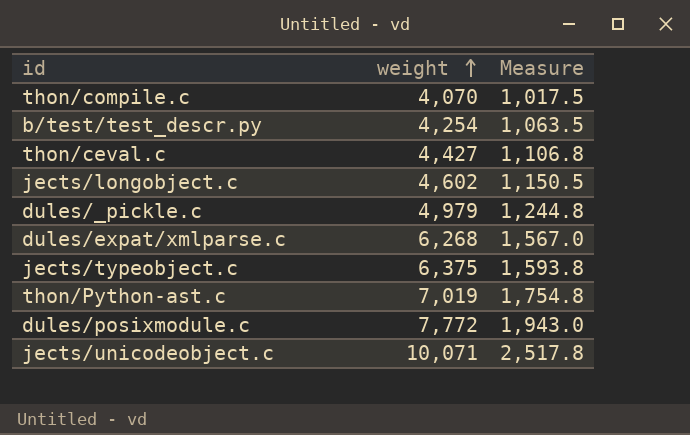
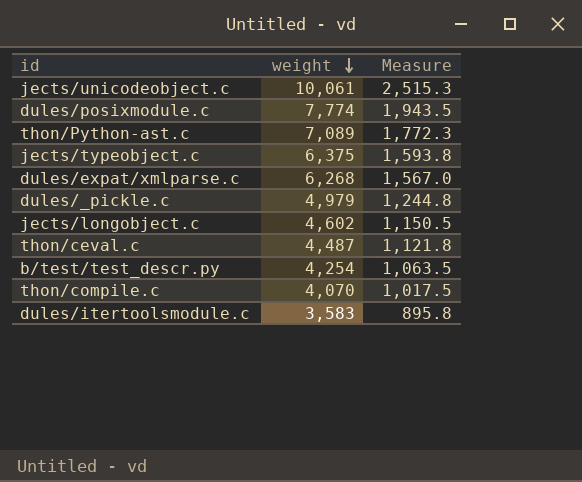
row order: weight ascending -> weight descending
jects/unicodeobject.c | weight: 10,071 -> 10,061
jects/unicodeobject.c | Measure: 2,517.8 -> 2,515.3
dules/posixmodule.c | weight: 7,772 -> 7,774
dules/posixmodule.c | Measure: 1,943.0 -> 1,943.5
thon/Python-ast.c | weight: 7,019 -> 7,089
thon/Python-ast.c | Measure: 1,754.8 -> 1,772.3
thon/ceval.c | weight: 4,427 -> 4,487
thon/ceval.c | Measure: 1,106.8 -> 1,121.8
row dules/itertoolsmodule.c: none -> 3,583 | 895.8

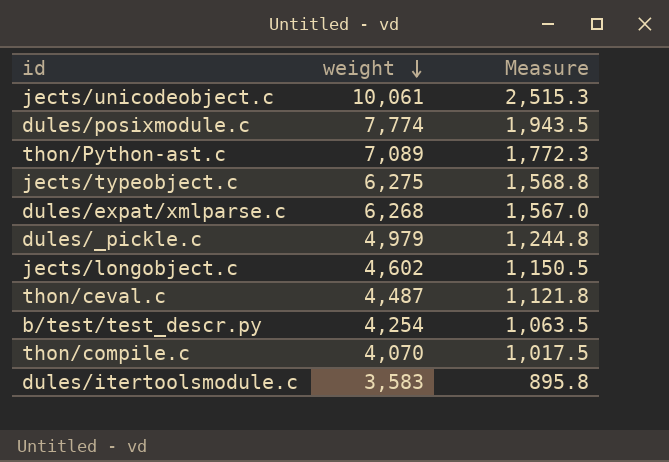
jects/typeobject.c | weight: 6,375 -> 6,275
jects/typeobject.c | Measure: 1,593.8 -> 1,568.8

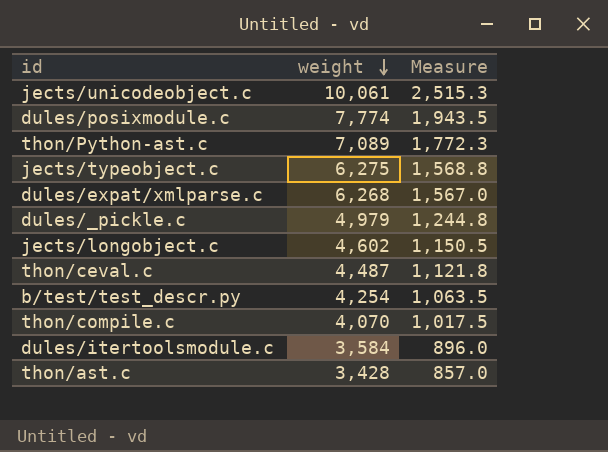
dules/itertoolsmodule.c | weight: 3,583 -> 3,584
dules/itertoolsmodule.c | Measure: 895.8 -> 896.0
row thon/ast.c: none -> 3,428 | 857.0

